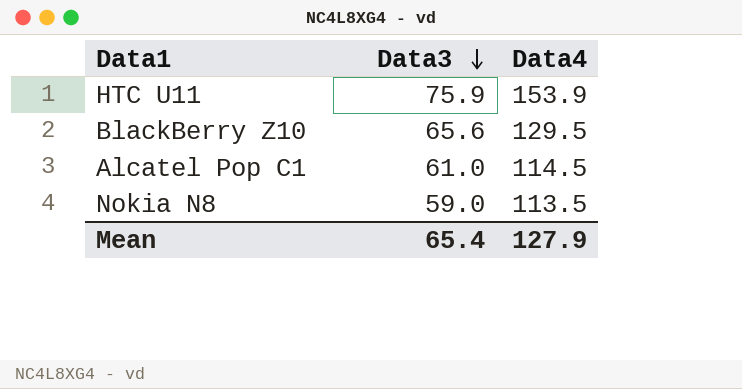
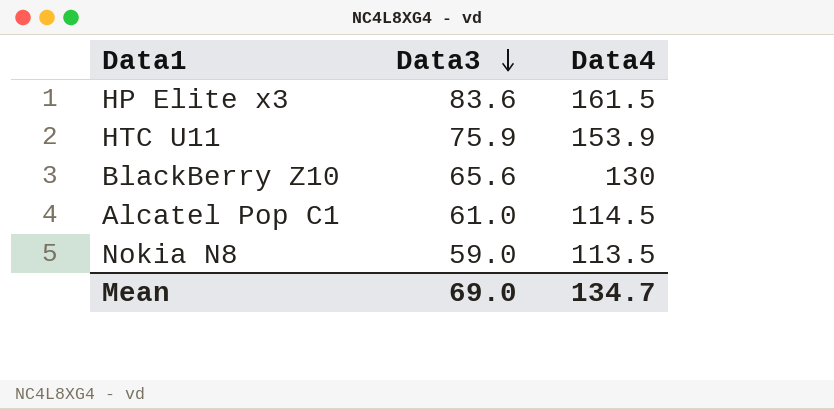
row HP Elite x3: none -> 83.6 | 161.5
BlackBerry Z10 | Data4: 129.5 -> 130
Mean | Data3: 65.4 -> 69.0
Mean | Data4: 127.9 -> 134.7

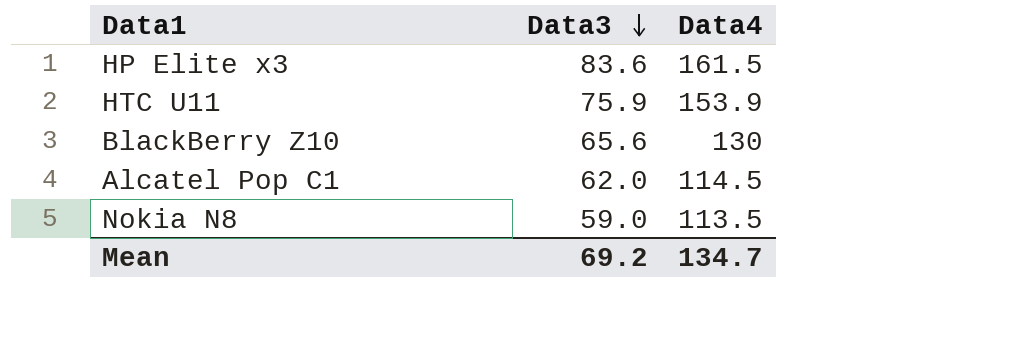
Alcatel Pop C1 | Data3: 61.0 -> 62.0
Mean | Data3: 69.0 -> 69.2

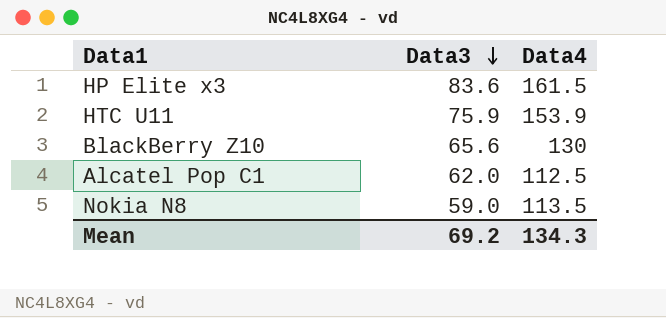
Alcatel Pop C1 | Data4: 114.5 -> 112.5
Mean | Data4: 134.7 -> 134.3

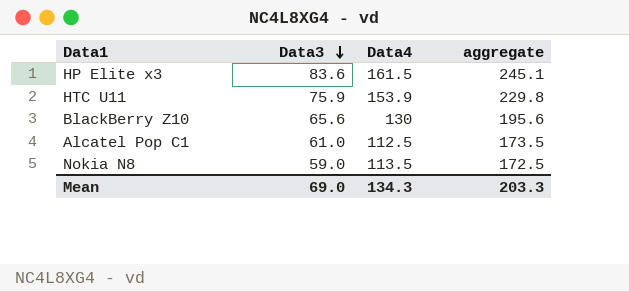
column aggregate | formula: none -> [Data3] + [Data4]
Alcatel Pop C1 | Data3: 62.0 -> 61.0
Mean | Data3: 69.2 -> 69.0

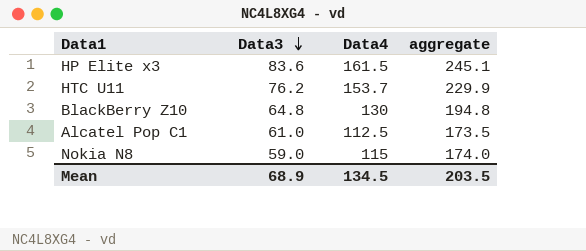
HTC U11 | Data3: 75.9 -> 76.2
HTC U11 | Data4: 153.9 -> 153.7
HTC U11 | aggregate: 229.8 -> 229.9
BlackBerry Z10 | Data3: 65.6 -> 64.8
BlackBerry Z10 | aggregate: 195.6 -> 194.8
Nokia N8 | Data4: 113.5 -> 115
Nokia N8 | aggregate: 172.5 -> 174.0
Mean | Data3: 69.0 -> 68.9
Mean | Data4: 134.3 -> 134.5
Mean | aggregate: 203.3 -> 203.5

